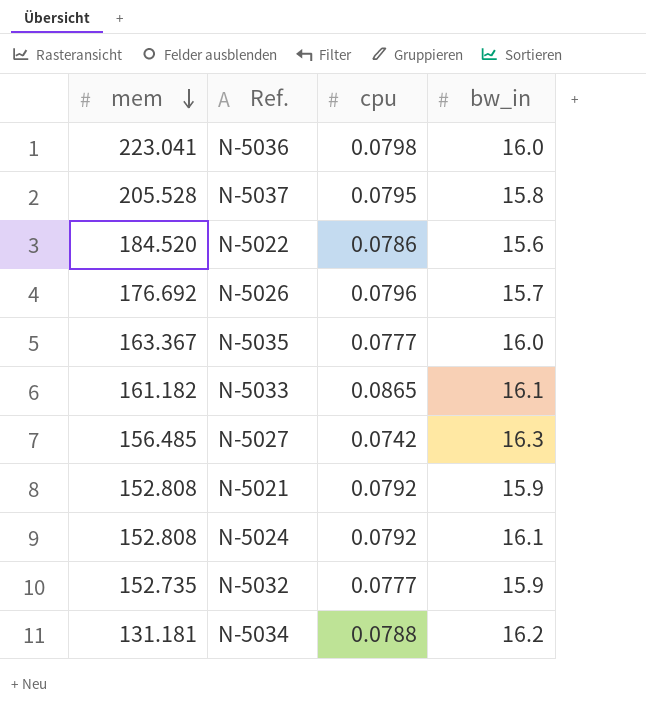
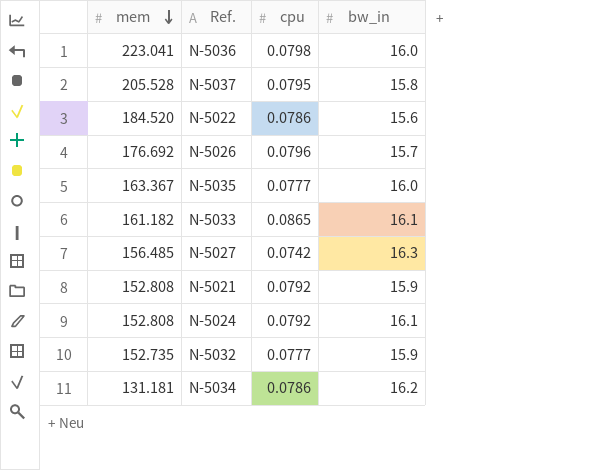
N-5034 | cpu: 0.0788 -> 0.0786

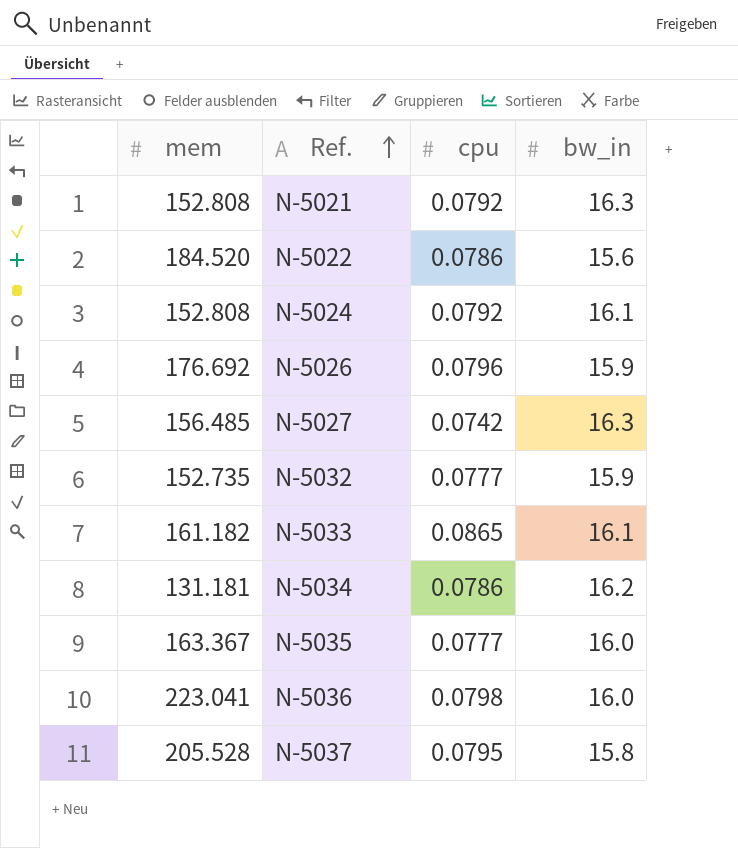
row order: mem descending -> Ref. ascending
N-5021 | bw_in: 15.9 -> 16.3
N-5026 | bw_in: 15.7 -> 15.9

